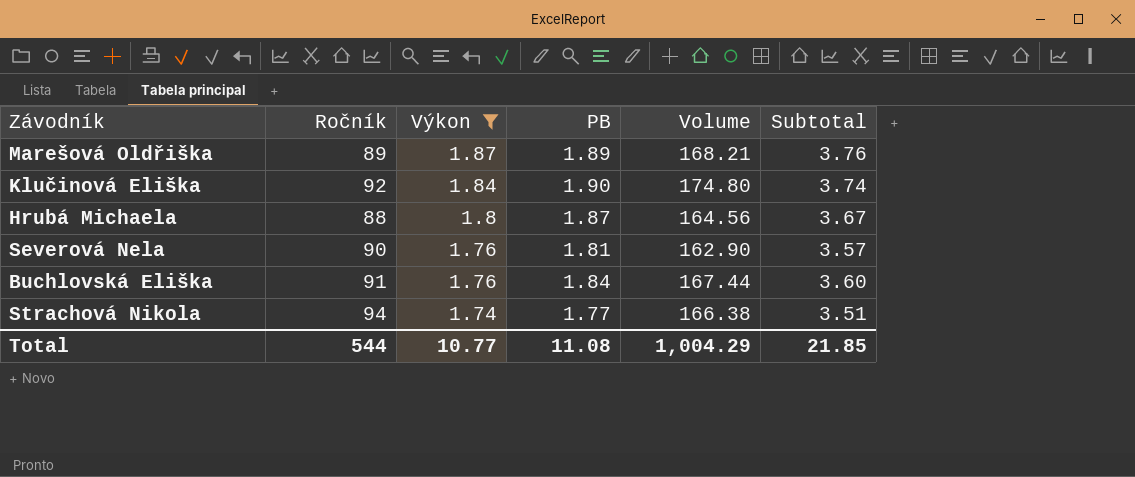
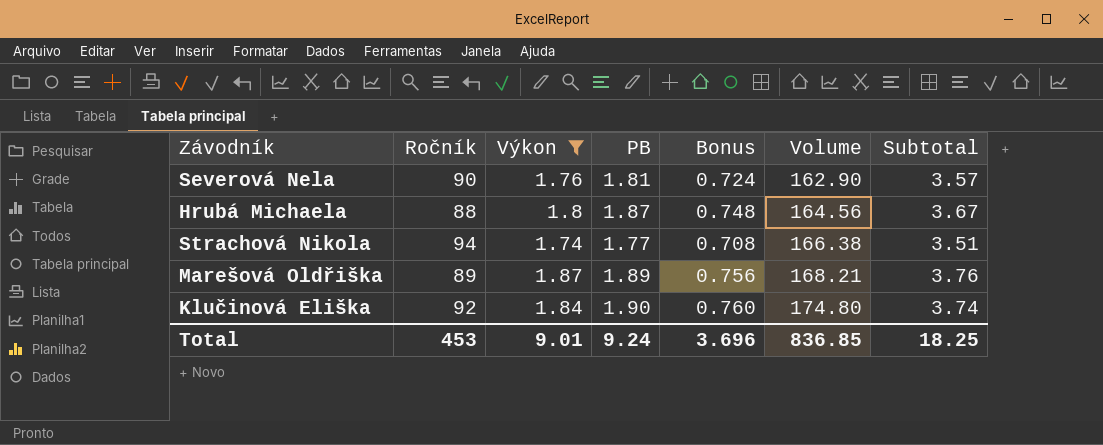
row order: Výkon descending -> Volume ascending
column Bonus | formula: none -> [PB] * 0.4
row Buchlovská Eliška: 91 | 1.76 | 1.84 | 167.44 | 3.60 -> none
Total | Ročník: 544 -> 453
Total | Výkon: 10.77 -> 9.01
Total | PB: 11.08 -> 9.24
Total | Volume: 1,004.29 -> 836.85
Total | Subtotal: 21.85 -> 18.25

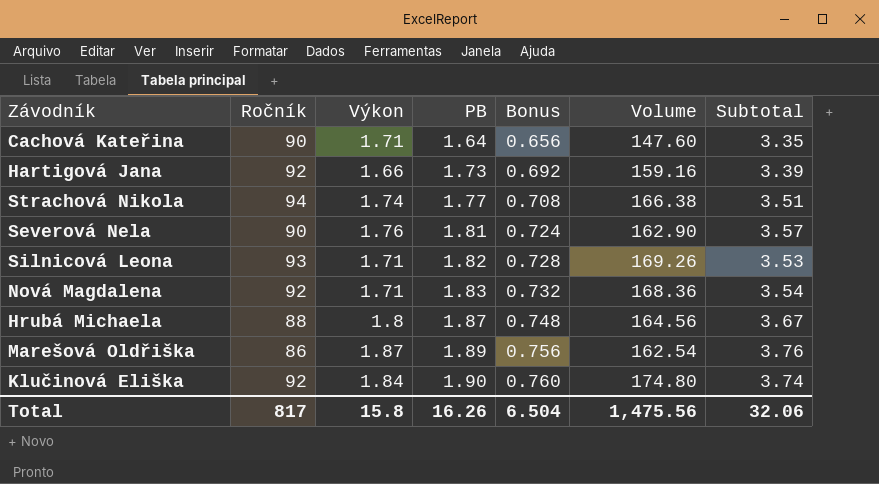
filter: Výkon >= 1.74 -> none
row order: Volume ascending -> PB ascending
Marešová Oldřiška | Ročník: 89 -> 86
Marešová Oldřiška | Volume: 168.21 -> 162.54
Total | Ročník: 453 -> 817
Total | Výkon: 9.01 -> 15.8
Total | PB: 9.24 -> 16.26
Total | Bonus: 3.696 -> 6.504
Total | Volume: 836.85 -> 1,475.56
Total | Subtotal: 18.25 -> 32.06

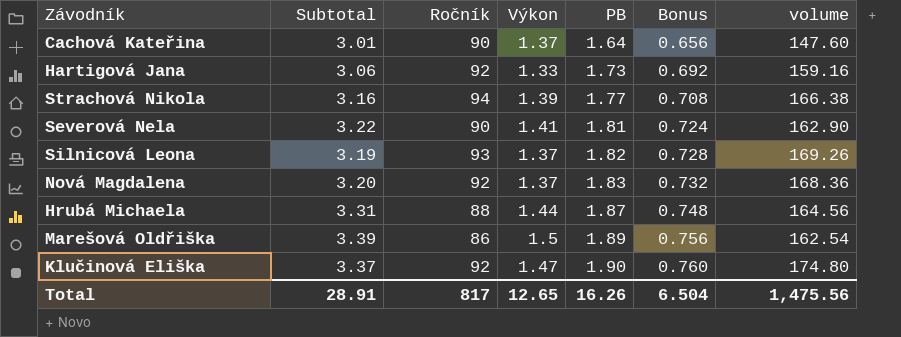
column Subtotal | position: 7 -> 2
column name: Volume -> volume
Cachová Kateřina | Subtotal: 3.35 -> 3.01
Cachová Kateřina | Výkon: 1.71 -> 1.37
Hartigová Jana | Subtotal: 3.39 -> 3.06
Hartigová Jana | Výkon: 1.66 -> 1.33
Strachová Nikola | Subtotal: 3.51 -> 3.16
Strachová Nikola | Výkon: 1.74 -> 1.39
Severová Nela | Subtotal: 3.57 -> 3.22
Severová Nela | Výkon: 1.76 -> 1.41
Silnicová Leona | Subtotal: 3.53 -> 3.19
Silnicová Leona | Výkon: 1.71 -> 1.37
Nová Magdalena | Subtotal: 3.54 -> 3.20
Nová Magdalena | Výkon: 1.71 -> 1.37
Hrubá Michaela | Subtotal: 3.67 -> 3.31
Hrubá Michaela | Výkon: 1.8 -> 1.44
Marešová Oldřiška | Subtotal: 3.76 -> 3.39
Marešová Oldřiška | Výkon: 1.87 -> 1.5
Klučinová Eliška | Subtotal: 3.74 -> 3.37
Klučinová Eliška | Výkon: 1.84 -> 1.47
Total | Subtotal: 32.06 -> 28.91
Total | Výkon: 15.8 -> 12.65

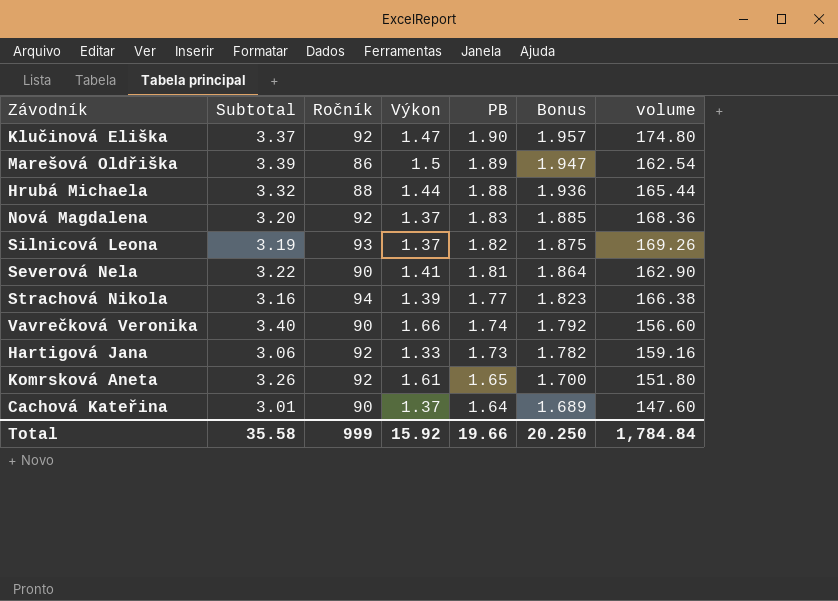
row order: PB ascending -> PB descending
column Bonus | formula: [PB] * 0.4 -> [PB] * 1.03
Hrubá Michaela | Subtotal: 3.31 -> 3.32
Hrubá Michaela | PB: 1.87 -> 1.88
Hrubá Michaela | volume: 164.56 -> 165.44
row Vavrečková Veronika: none -> 3.40 | 90 | 1.66 | 1.74 | 1.792 | 156.60
row Komrsková Aneta: none -> 3.26 | 92 | 1.61 | 1.65 | 1.700 | 151.80
Total | Subtotal: 28.91 -> 35.58
Total | Ročník: 817 -> 999
Total | Výkon: 12.65 -> 15.92
Total | PB: 16.26 -> 19.66
Total | Bonus: 6.504 -> 20.250
Total | volume: 1,475.56 -> 1,784.84

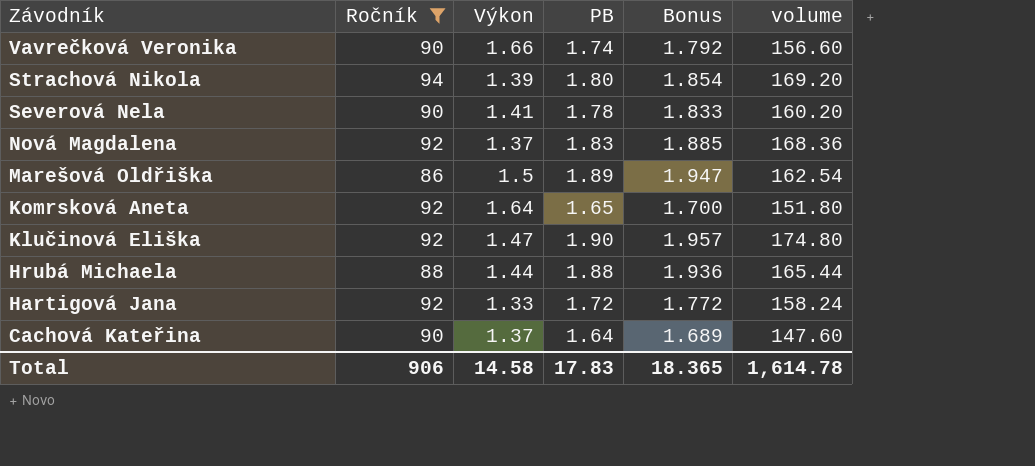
filter: none -> Ročník != 93
row order: PB descending -> Závodník descending
column Subtotal | formula: [Výkon] + [PB] -> none
Strachová Nikola | PB: 1.77 -> 1.80
Strachová Nikola | Bonus: 1.823 -> 1.854
Strachová Nikola | volume: 166.38 -> 169.20
Severová Nela | PB: 1.81 -> 1.78
Severová Nela | Bonus: 1.864 -> 1.833
Severová Nela | volume: 162.90 -> 160.20
Komrsková Aneta | Výkon: 1.61 -> 1.64
Hartigová Jana | PB: 1.73 -> 1.72
Hartigová Jana | Bonus: 1.782 -> 1.772
Hartigová Jana | volume: 159.16 -> 158.24
Total | Ročník: 999 -> 906
Total | Výkon: 15.92 -> 14.58
Total | PB: 19.66 -> 17.83
Total | Bonus: 20.250 -> 18.365
Total | volume: 1,784.84 -> 1,614.78

